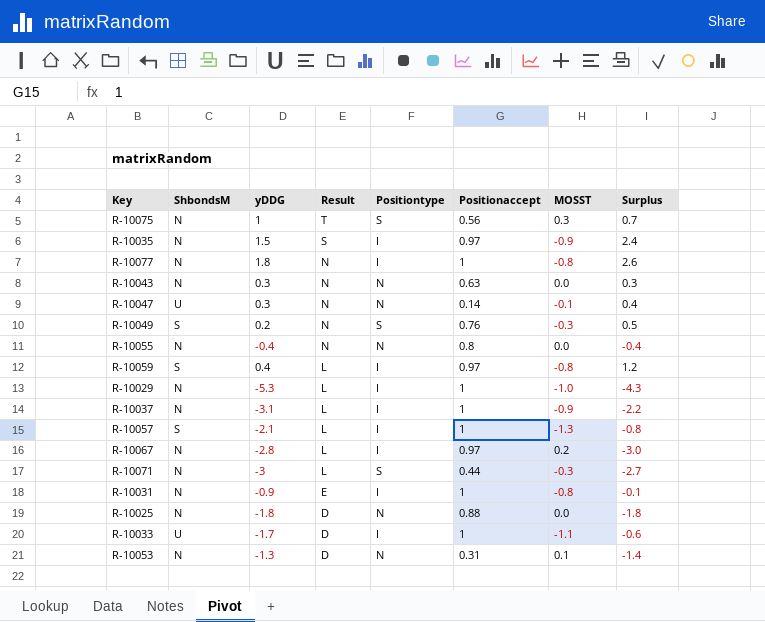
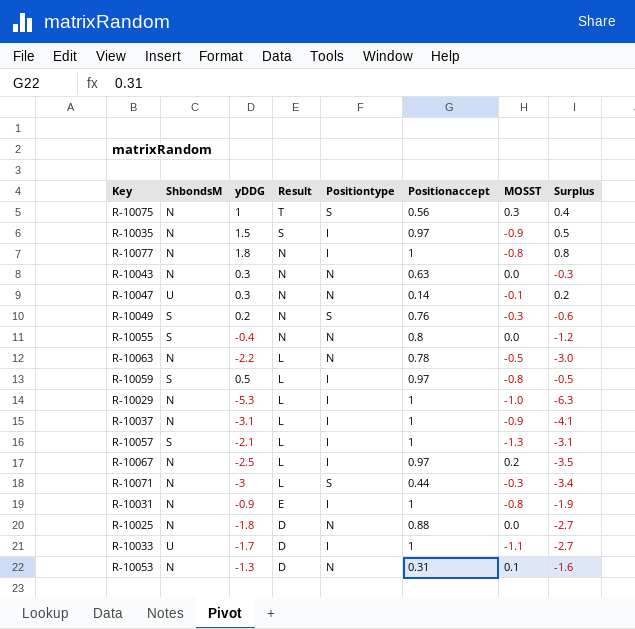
column Surplus | formula: [yDDG] - [MOSST] -> [yDDG] - [Positionaccept]
R-10055 | ShbondsM: N -> S
row R-10063: none -> N | -2.2 | L | N | 0.78 | -0.5 | -3.0
R-10059 | yDDG: 0.4 -> 0.5
R-10067 | yDDG: -2.8 -> -2.5

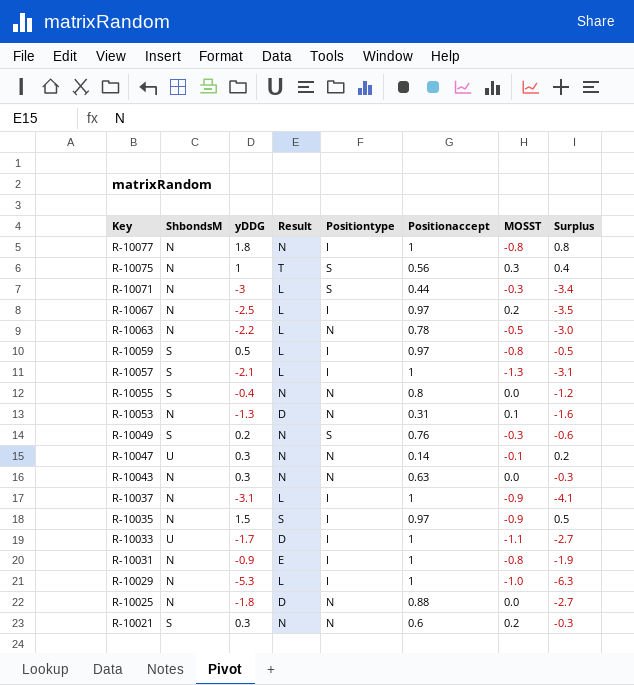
row order: Result descending -> Key descending
row R-10021: none -> S | 0.3 | N | N | 0.6 | 0.2 | -0.3

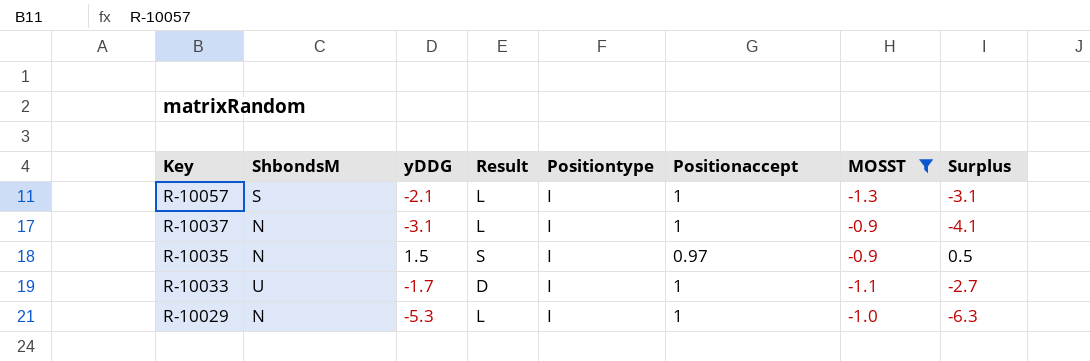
filter: none -> MOSST <= -0.9

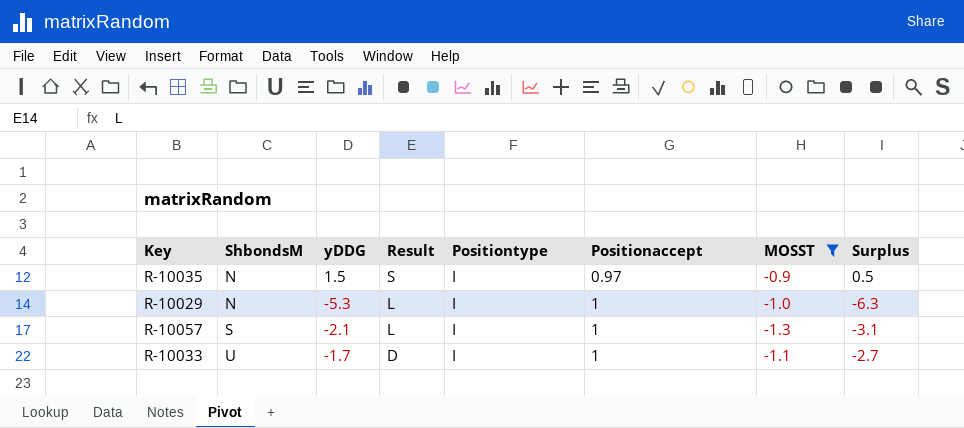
row order: Key descending -> ShbondsM ascending
row R-10037: N | -3.1 | L | I | 1 | -0.9 | -4.1 -> none

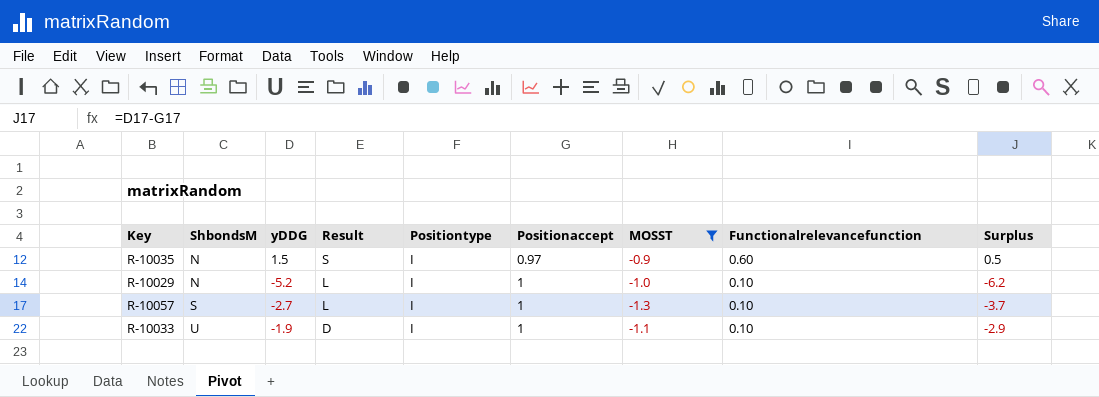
column Functionalrelevancefunction | position: none -> 8
R-10029 | yDDG: -5.3 -> -5.2
R-10029 | Surplus: -6.3 -> -6.2
R-10057 | yDDG: -2.1 -> -2.7
R-10057 | Surplus: -3.1 -> -3.7
R-10033 | yDDG: -1.7 -> -1.9
R-10033 | Surplus: -2.7 -> -2.9

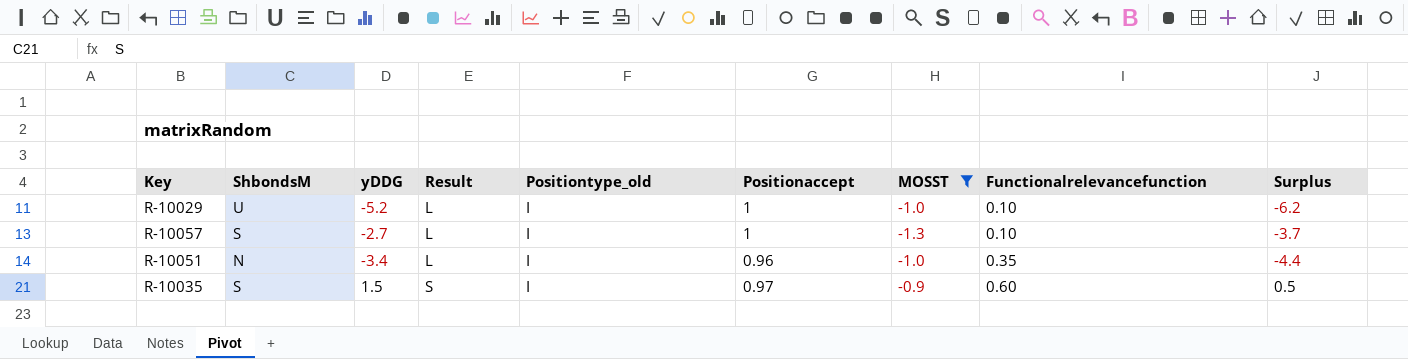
row order: ShbondsM ascending -> Result ascending
column name: Positiontype -> Positiontype_old
row R-10033: U | -1.9 | D | I | 1 | -1.1 | 0.10 | -2.9 -> none
R-10029 | ShbondsM: N -> U
row R-10051: none -> N | -3.4 | L | I | 0.96 | -1.0 | 0.35 | -4.4
R-10035 | ShbondsM: N -> S

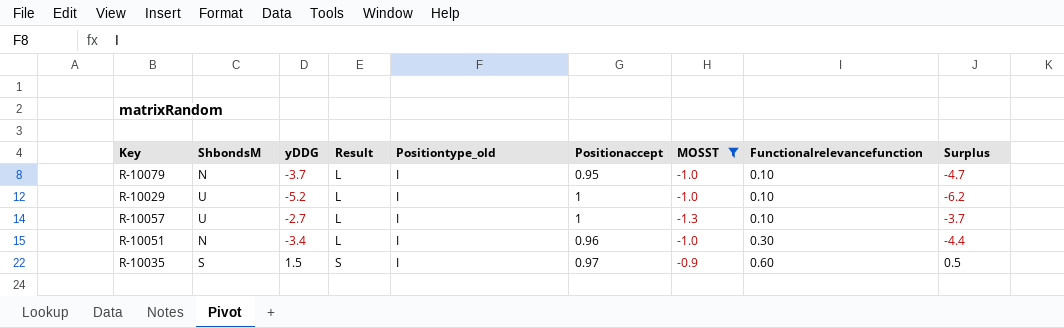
row R-10079: none -> N | -3.7 | L | I | 0.95 | -1.0 | 0.10 | -4.7
R-10057 | ShbondsM: S -> U
R-10051 | Functionalrelevancefunction: 0.35 -> 0.30

